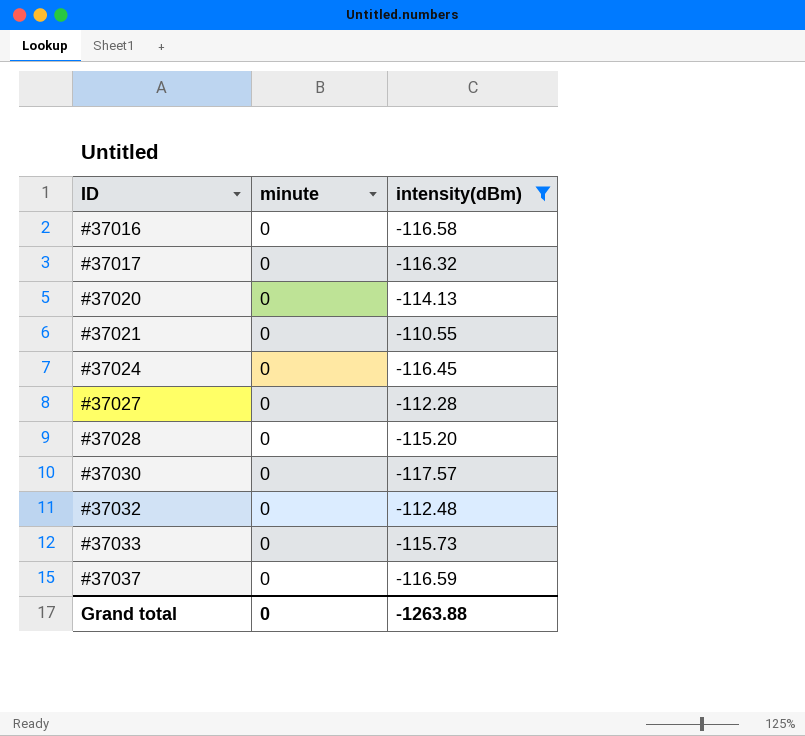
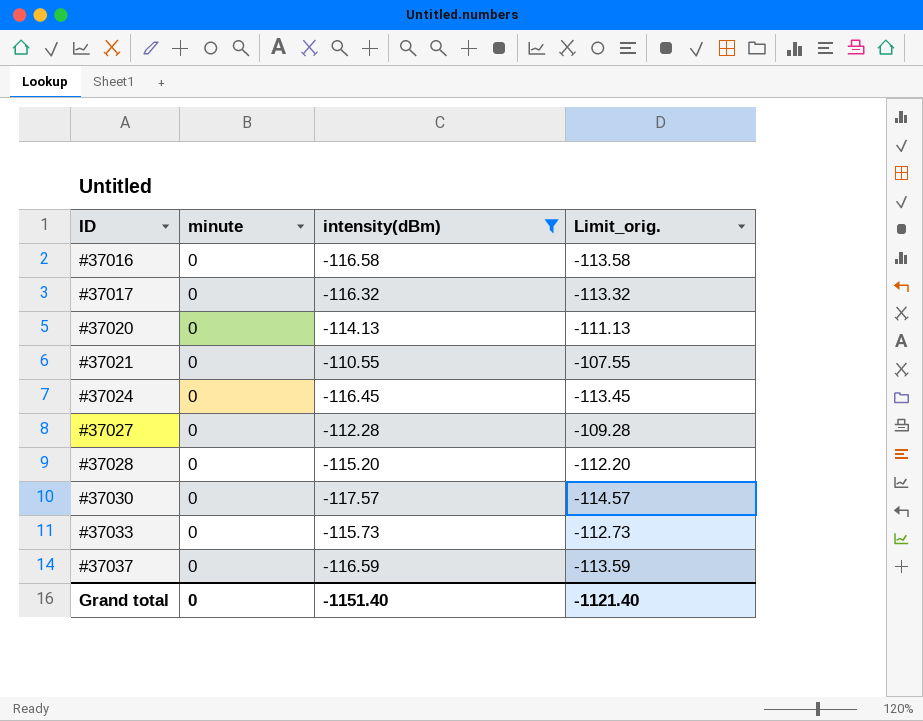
column Limit_orig. | formula: none -> [intensity(dBm)] + 3
row #37032: 0 | -112.48 -> none
Grand total | intensity(dBm): -1263.88 -> -1151.40

